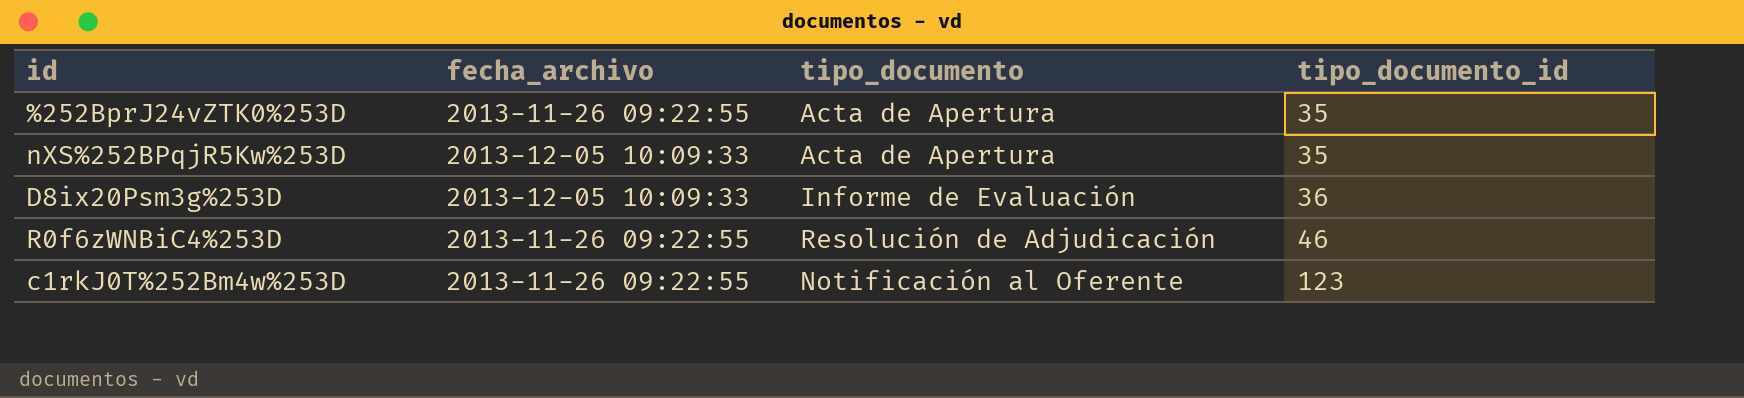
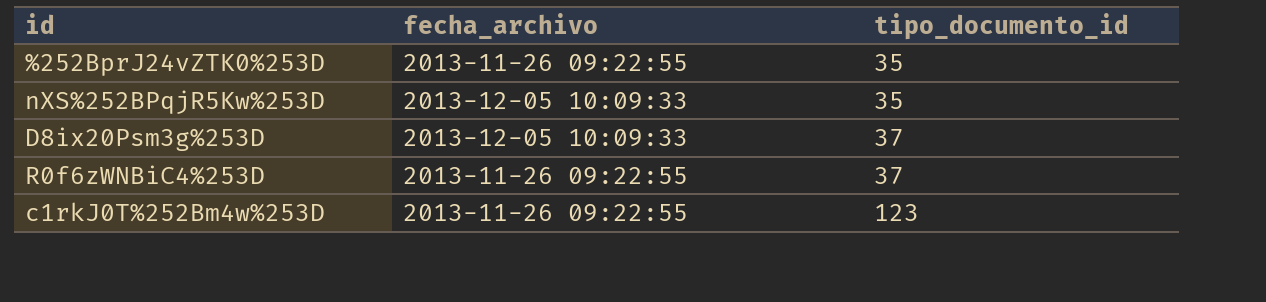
column tipo_documento | position: 3 -> none
D8ix20Psm3g%253D | tipo_documento_id: 36 -> 37
R0f6zWNBiC4%253D | tipo_documento_id: 46 -> 37

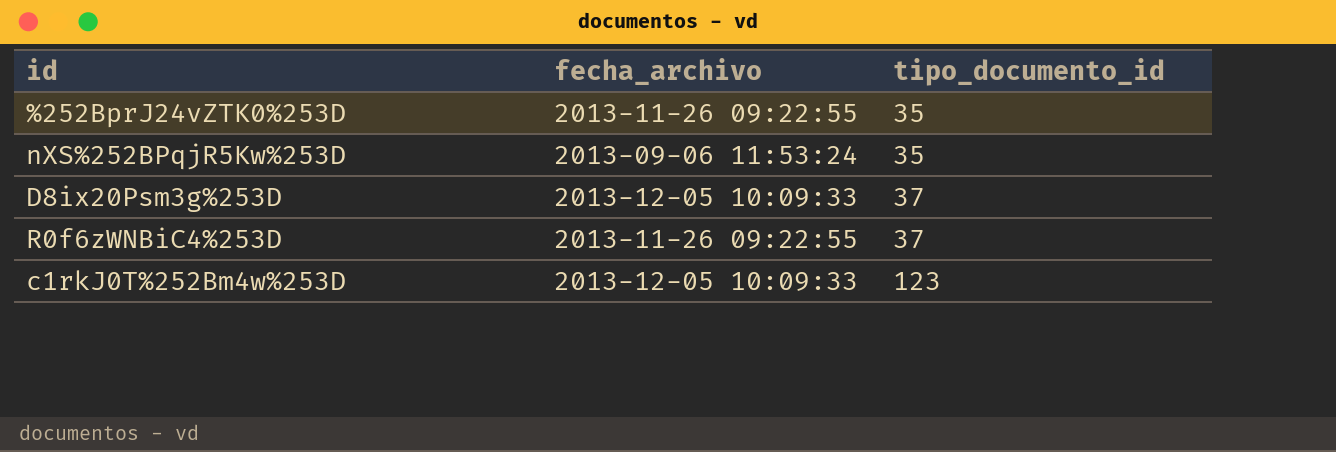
nXS%252BPqjR5Kw%253D | fecha_archivo: 2013-12-05 10:09:33 -> 2013-09-06 11:53:24
c1rkJ0T%252Bm4w%253D | fecha_archivo: 2013-11-26 09:22:55 -> 2013-12-05 10:09:33

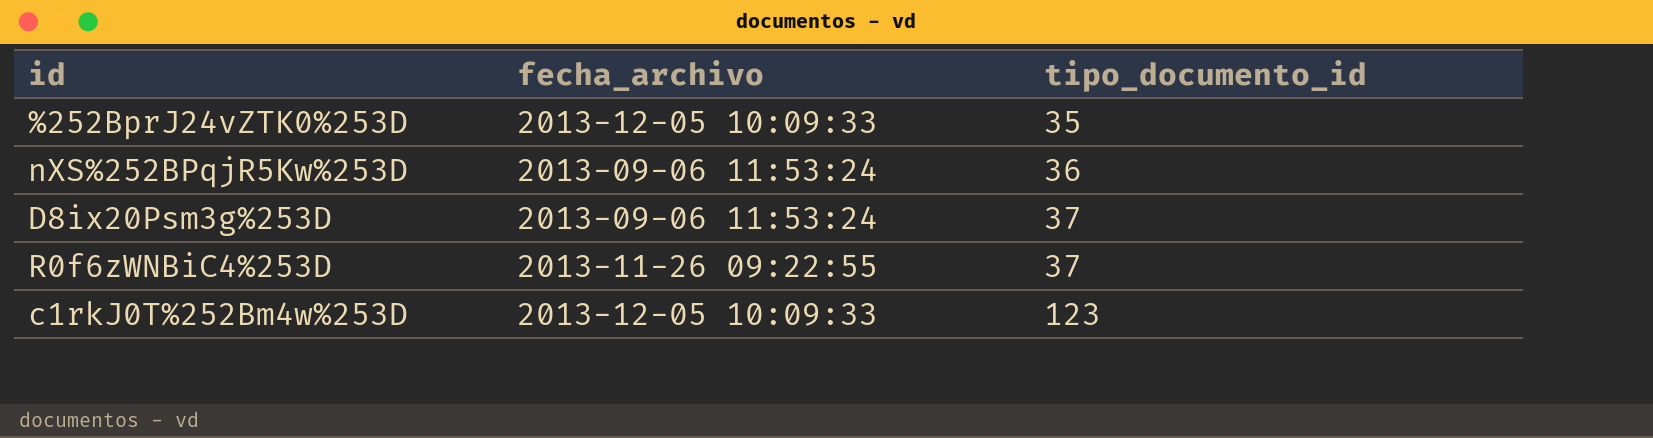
%252BprJ24vZTK0%253D | fecha_archivo: 2013-11-26 09:22:55 -> 2013-12-05 10:09:33
nXS%252BPqjR5Kw%253D | tipo_documento_id: 35 -> 36
D8ix20Psm3g%253D | fecha_archivo: 2013-12-05 10:09:33 -> 2013-09-06 11:53:24

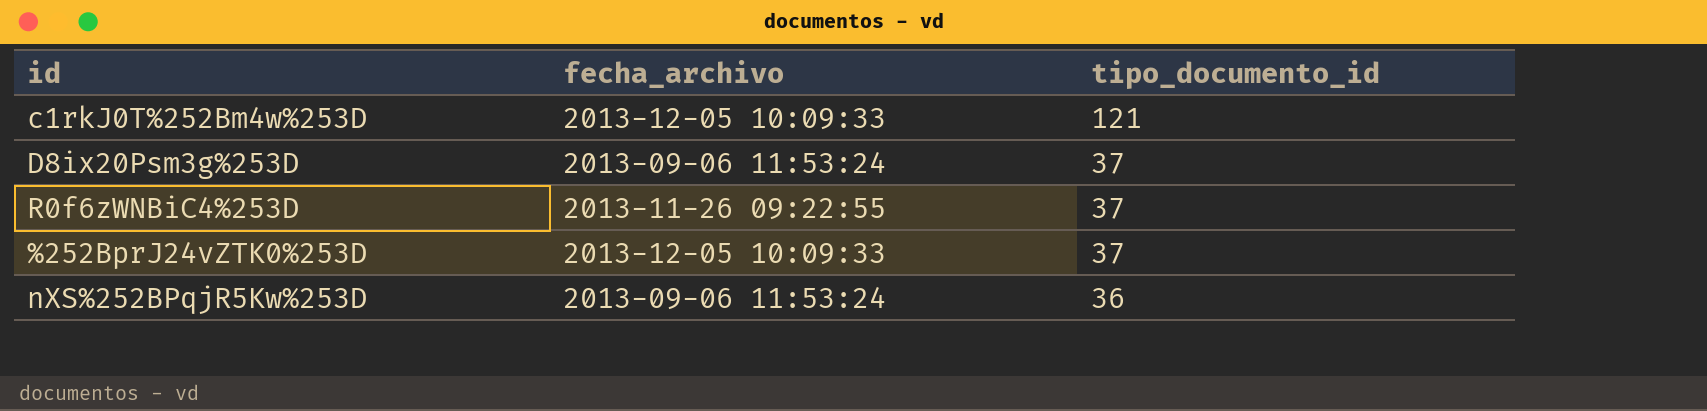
row order: tipo_documento_id ascending -> tipo_documento_id descending
c1rkJ0T%252Bm4w%253D | tipo_documento_id: 123 -> 121
%252BprJ24vZTK0%253D | tipo_documento_id: 35 -> 37

